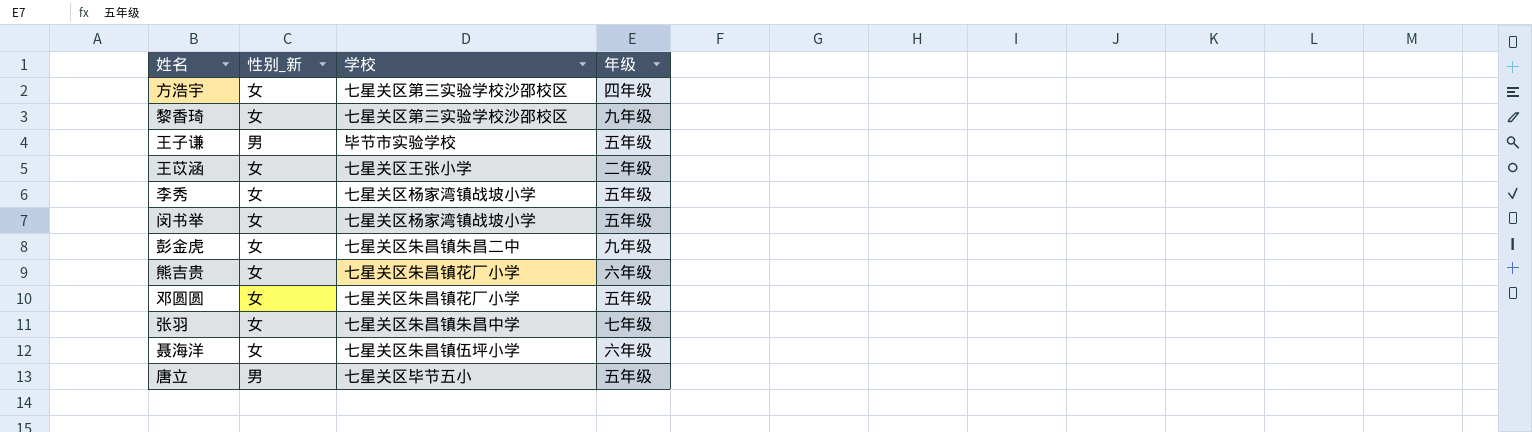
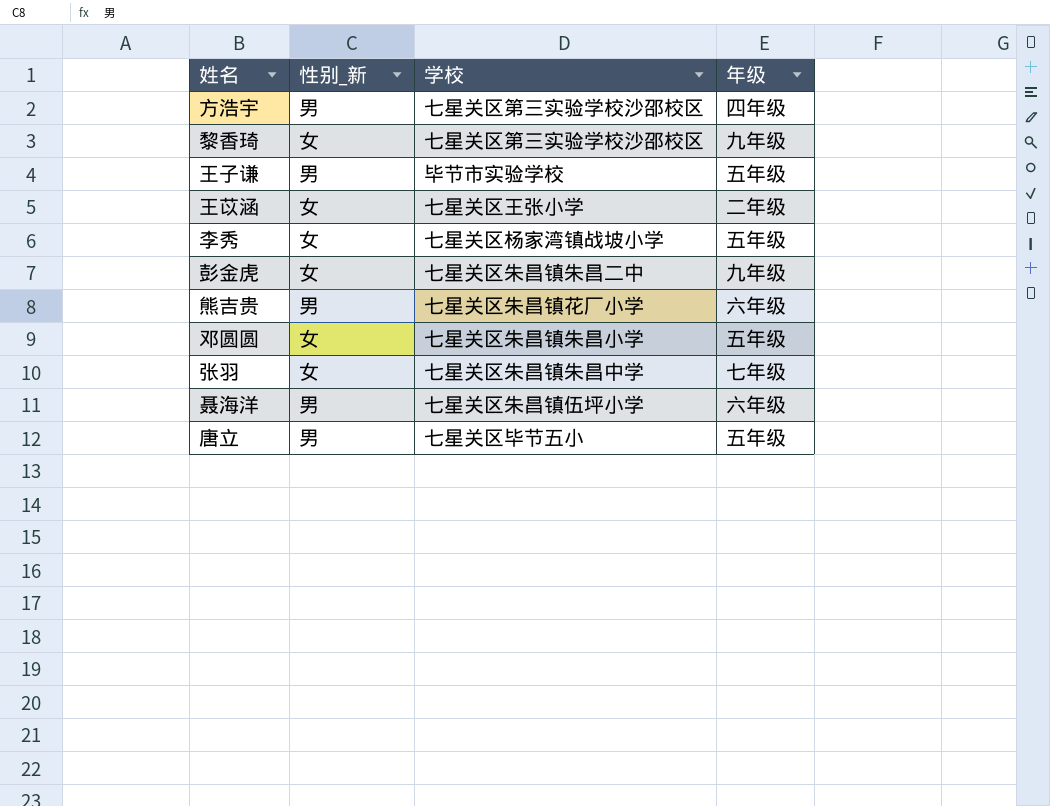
row 闵书举: 女 | 七星关区杨家湾镇战坡小学 | 五年级 -> none
方浩宇 | 性别_新: 女 -> 男
熊吉贵 | 性别_新: 女 -> 男
邓圆圆 | 学校: 七星关区朱昌镇花厂小学 -> 七星关区朱昌镇朱昌小学
聂海洋 | 性别_新: 女 -> 男

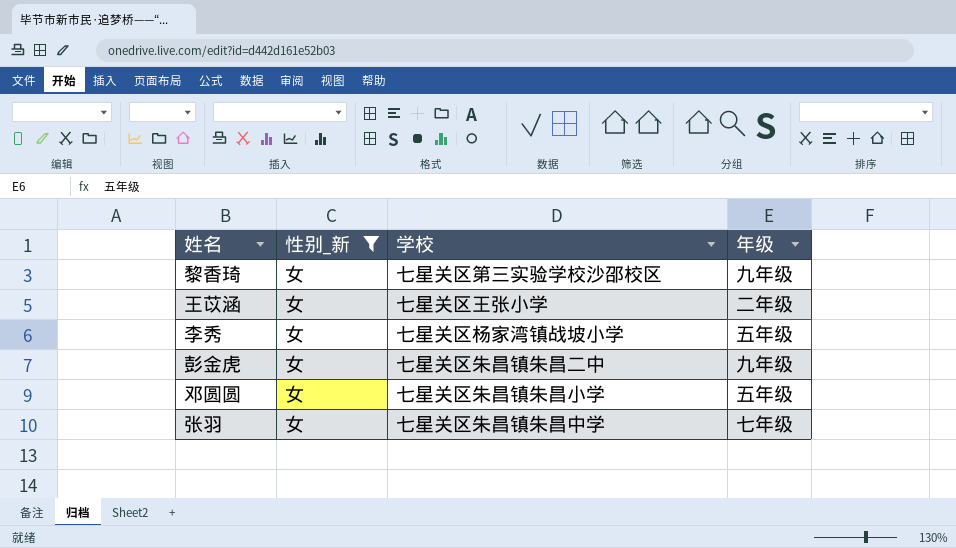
filter: none -> 性别_新 = 女

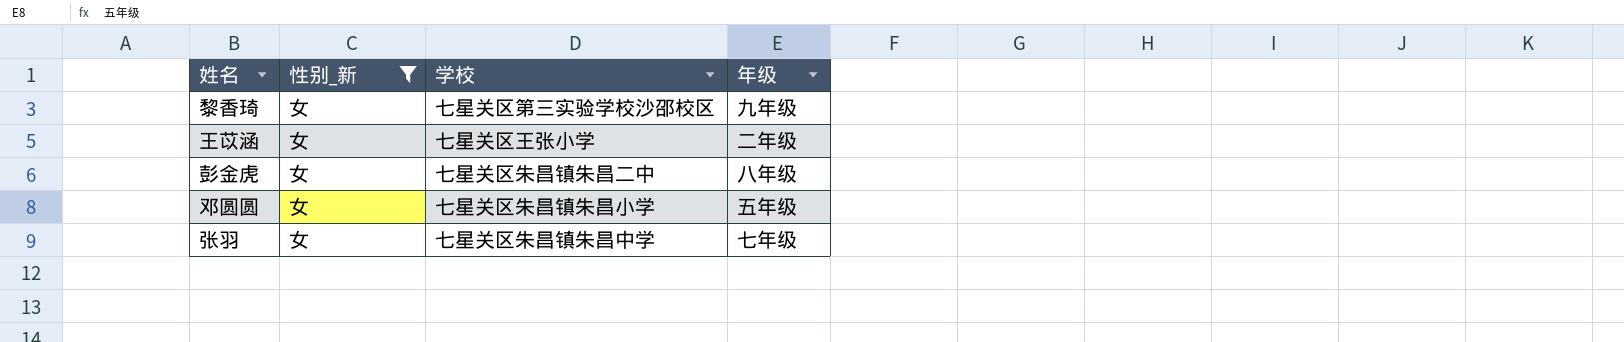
row 李秀: 女 | 七星关区杨家湾镇战坡小学 | 五年级 -> none
彭金虎 | 年级: 九年级 -> 八年级

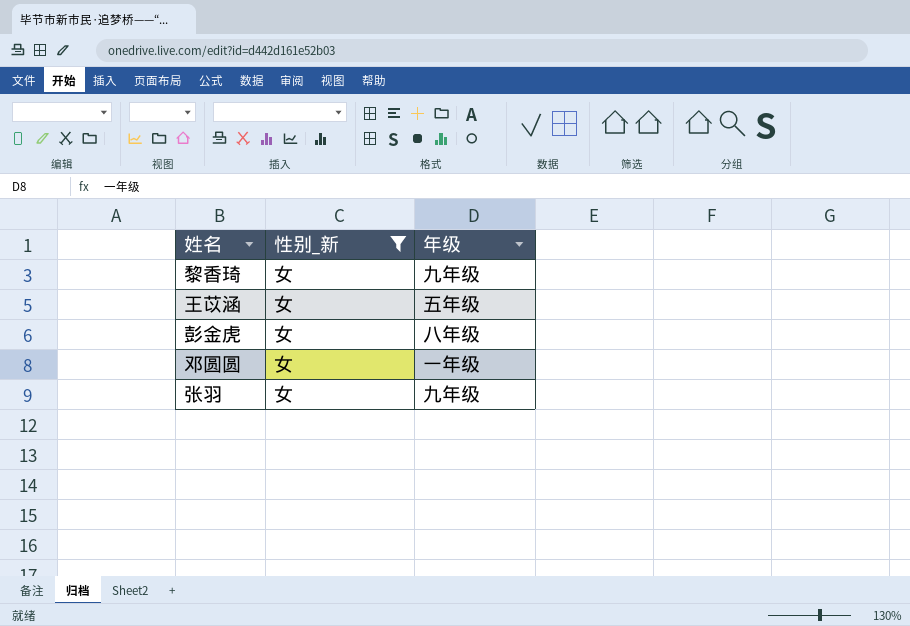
column 学校 | position: 3 -> none
王苡涵 | 年级: 二年级 -> 五年级
邓圆圆 | 年级: 五年级 -> 一年级
张羽 | 年级: 七年级 -> 九年级

